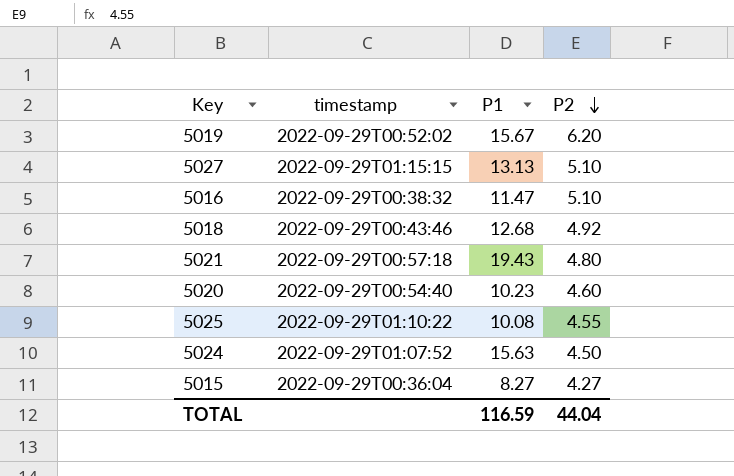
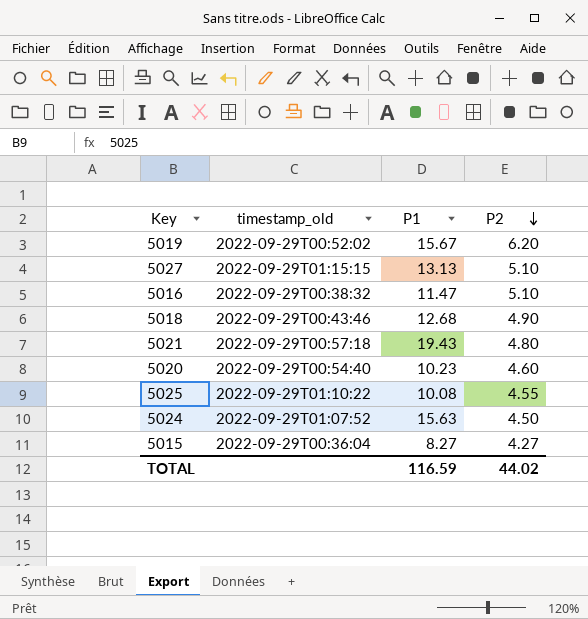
column name: timestamp -> timestamp_old
5018 | P2: 4.92 -> 4.90
TOTAL | P2: 44.04 -> 44.02

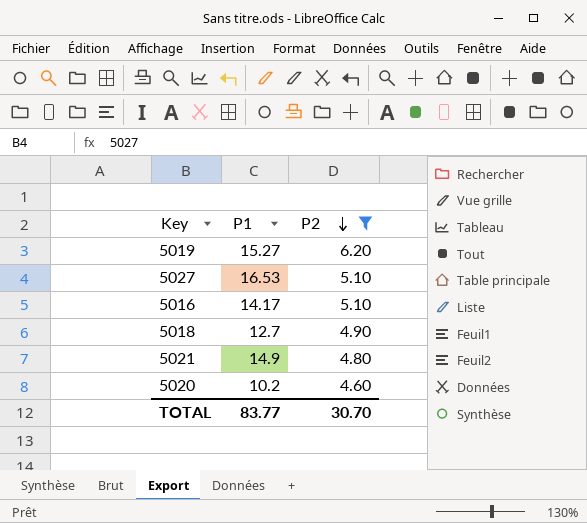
filter: none -> P2 >= 4.60
column timestamp_old | position: 2 -> none
5019 | P1: 15.67 -> 15.27
5027 | P1: 13.13 -> 16.53
5016 | P1: 11.47 -> 14.17
5018 | P1: 12.68 -> 12.7
5021 | P1: 19.43 -> 14.9
5020 | P1: 10.23 -> 10.2
TOTAL | P1: 116.59 -> 83.77
TOTAL | P2: 44.02 -> 30.70

